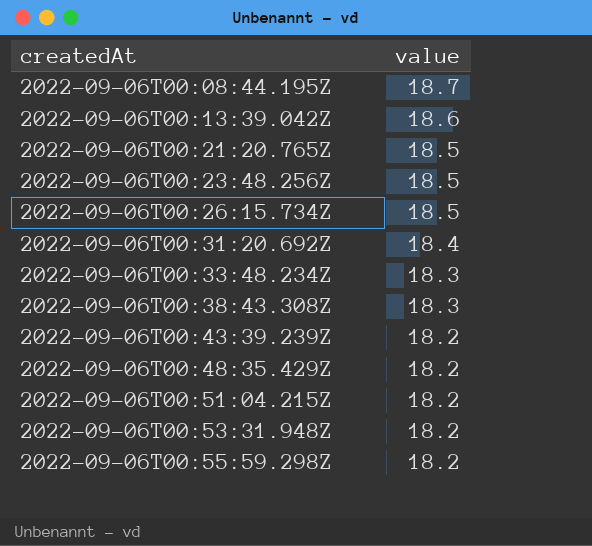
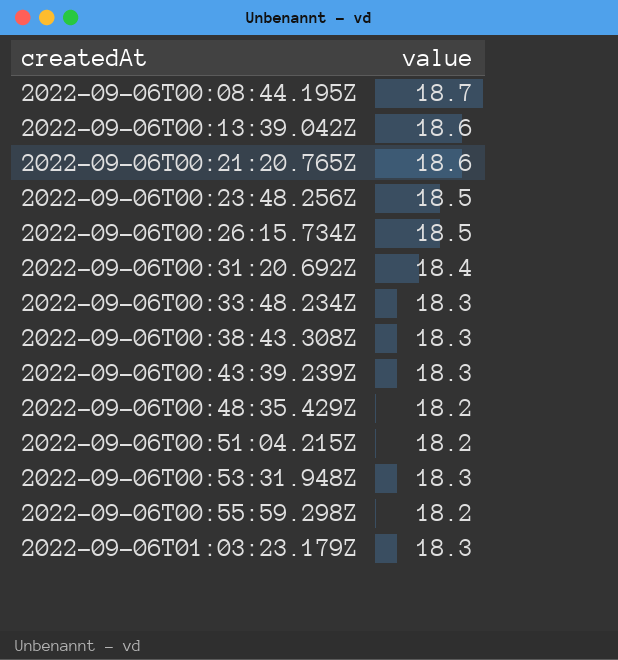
2022-09-06T00:21:20.765Z | value: 18.5 -> 18.6
2022-09-06T00:43:39.239Z | value: 18.2 -> 18.3
2022-09-06T00:53:31.948Z | value: 18.2 -> 18.3
row 2022-09-06T01:03:23.179Z: none -> 18.3

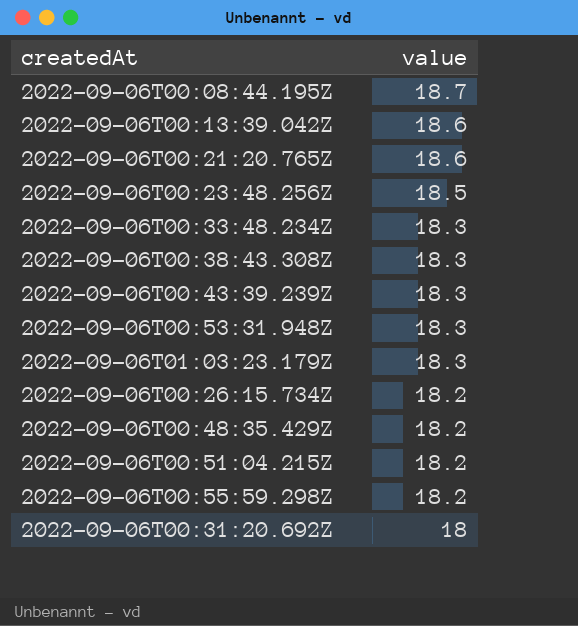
row order: createdAt ascending -> value descending
2022-09-06T00:26:15.734Z | value: 18.5 -> 18.2
2022-09-06T00:31:20.692Z | value: 18.4 -> 18

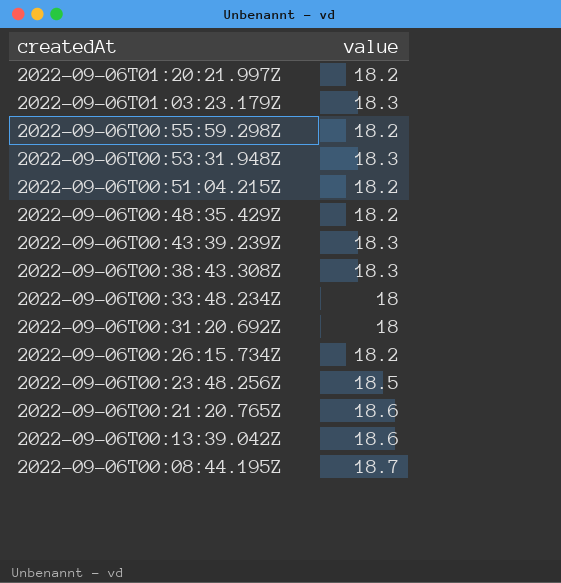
row order: value descending -> createdAt descending
row 2022-09-06T01:20:21.997Z: none -> 18.2
2022-09-06T00:33:48.234Z | value: 18.3 -> 18

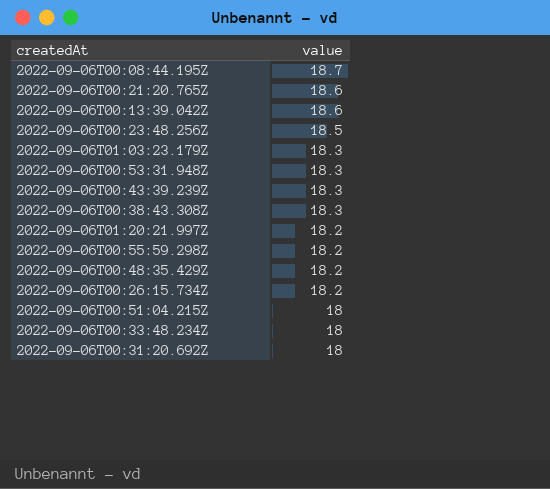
row order: createdAt descending -> value descending
2022-09-06T00:51:04.215Z | value: 18.2 -> 18

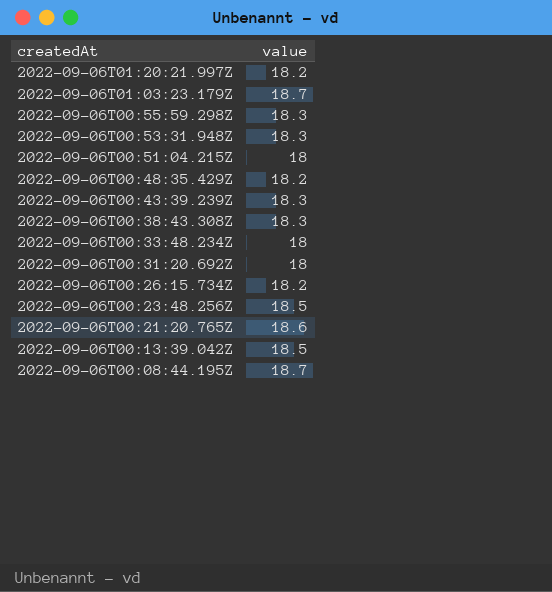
row order: value descending -> createdAt descending
2022-09-06T01:03:23.179Z | value: 18.3 -> 18.7
2022-09-06T00:55:59.298Z | value: 18.2 -> 18.3
2022-09-06T00:13:39.042Z | value: 18.6 -> 18.5

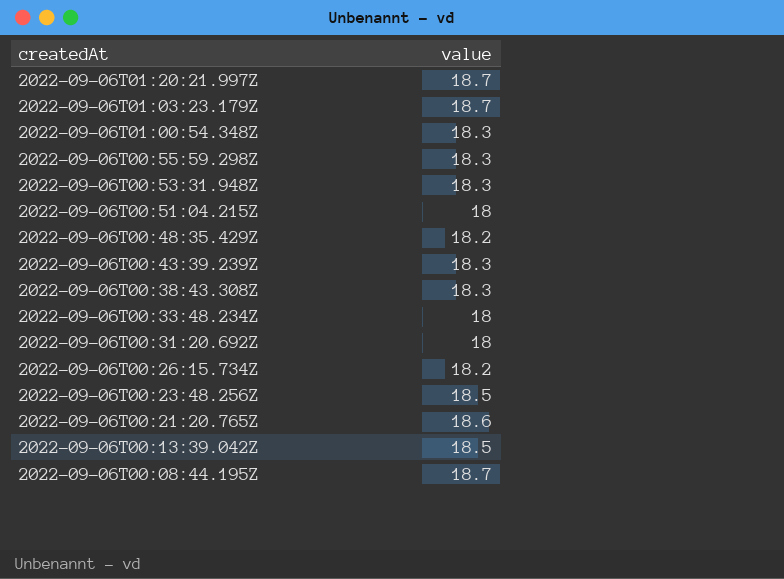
2022-09-06T01:20:21.997Z | value: 18.2 -> 18.7
row 2022-09-06T01:00:54.348Z: none -> 18.3

